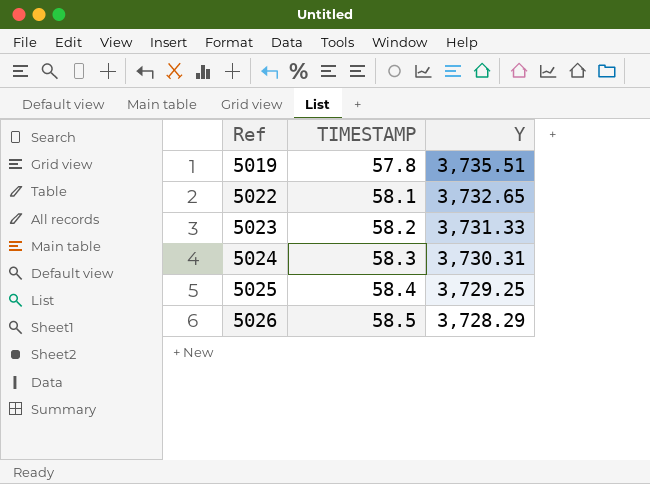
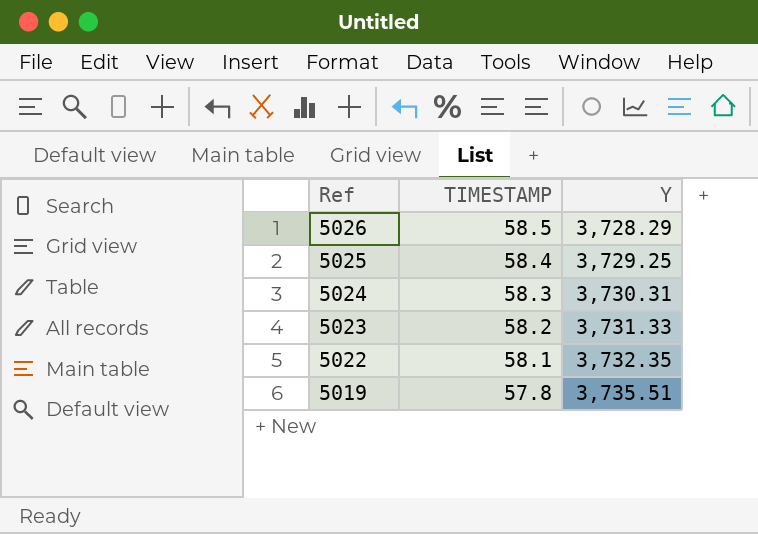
row order: Ref ascending -> Ref descending
5022 | Y: 3,732.65 -> 3,732.35

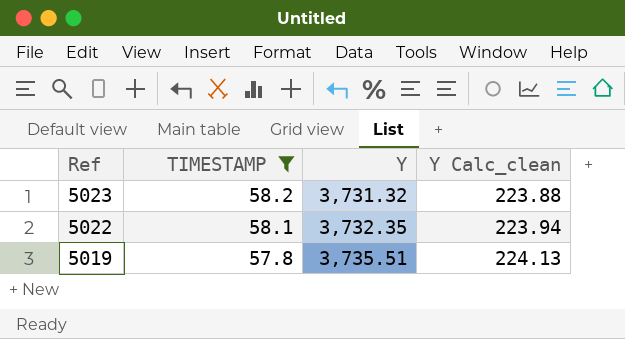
filter: none -> TIMESTAMP <= 58.2
column Y Calc_clean | formula: none -> [Y] * 0.06
5023 | Y: 3,731.33 -> 3,731.32

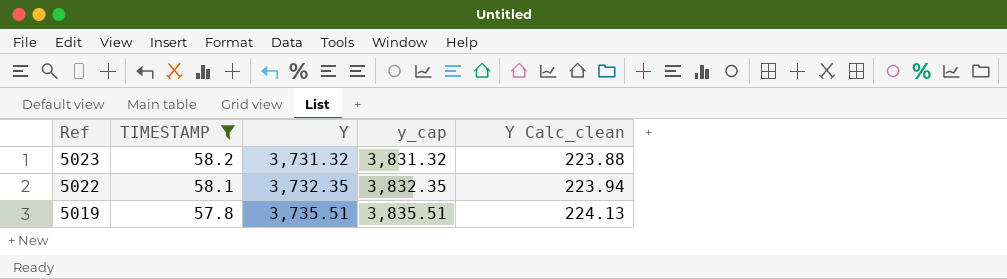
column y_cap | formula: none -> [Y] + 100

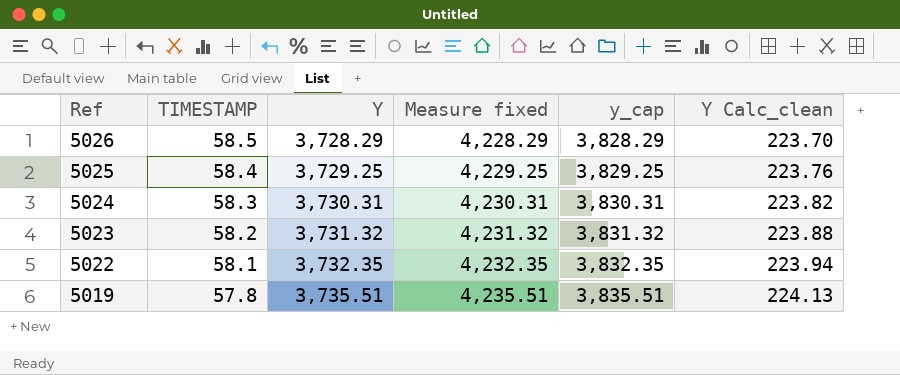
filter: TIMESTAMP <= 58.2 -> none
column Measure fixed | formula: none -> [Y] + 500

